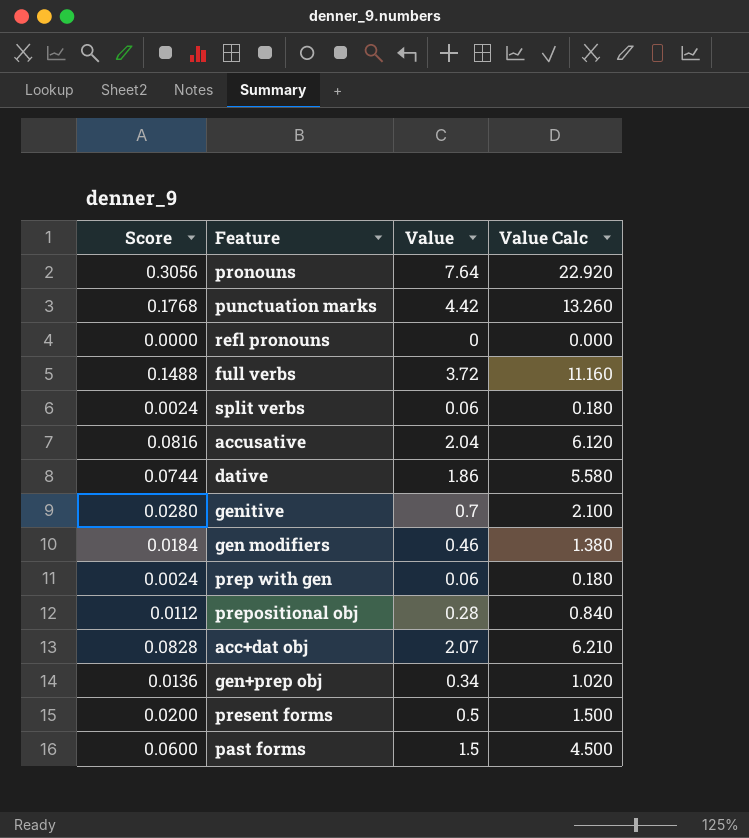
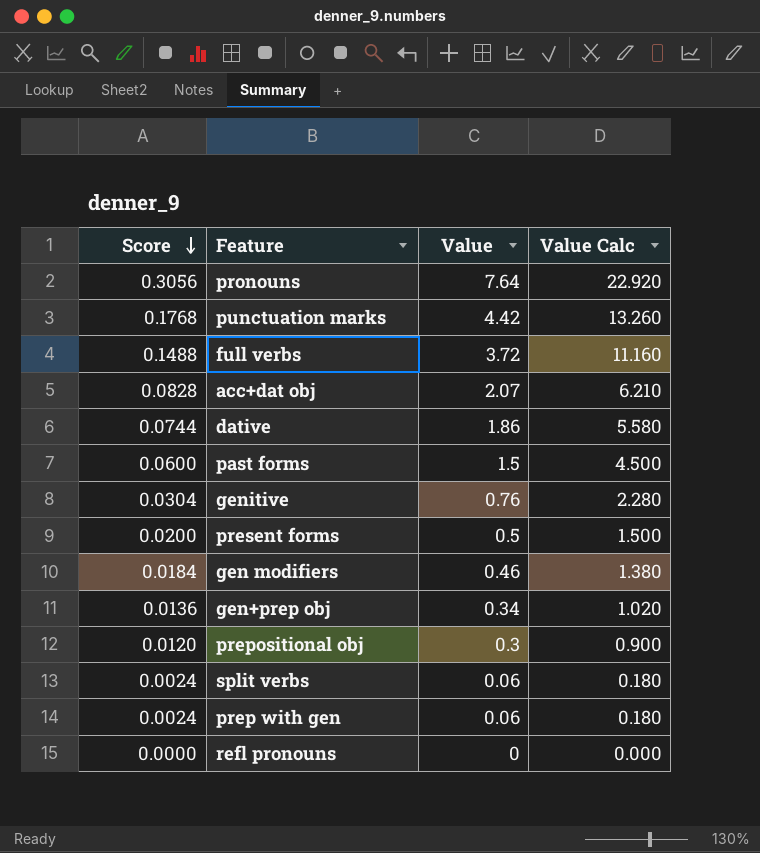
row order: none -> Score descending
row accusative: 0.0816 | 2.04 | 6.120 -> none
genitive | Score: 0.0280 -> 0.0304
genitive | Value: 0.7 -> 0.76
genitive | Value Calc: 2.100 -> 2.280
prepositional obj | Score: 0.0112 -> 0.0120
prepositional obj | Value: 0.28 -> 0.3
prepositional obj | Value Calc: 0.840 -> 0.900

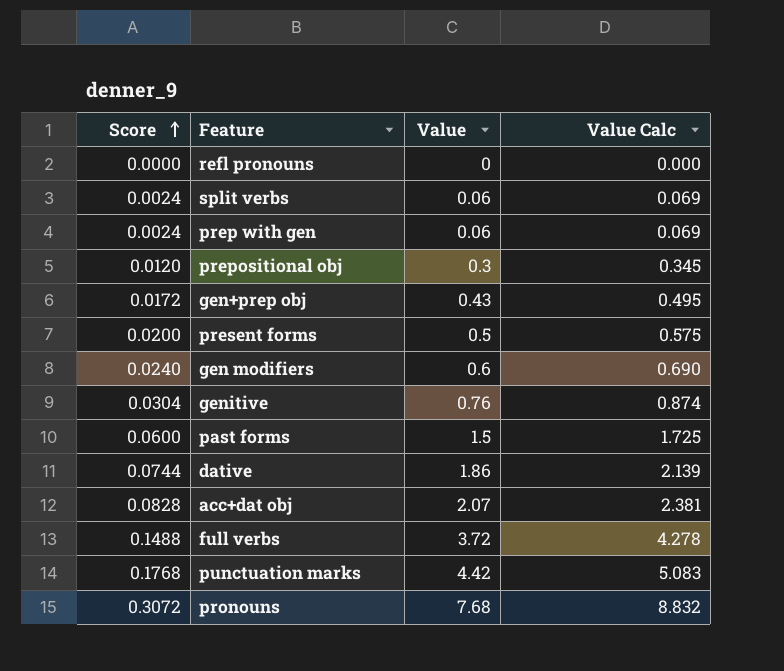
row order: Score descending -> Score ascending
column Value Calc | formula: [Value] * 3 -> [Value] * 1.15
gen+prep obj | Score: 0.0136 -> 0.0172
gen+prep obj | Value: 0.34 -> 0.43
gen modifiers | Score: 0.0184 -> 0.0240
gen modifiers | Value: 0.46 -> 0.6
pronouns | Score: 0.3056 -> 0.3072
pronouns | Value: 7.64 -> 7.68

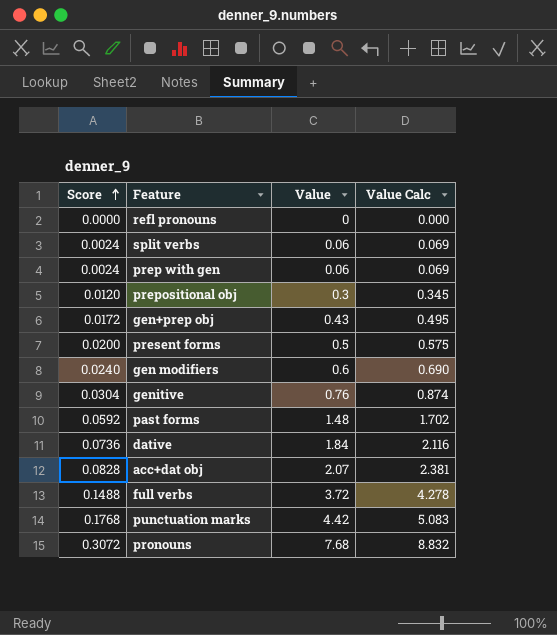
past forms | Score: 0.0600 -> 0.0592
past forms | Value: 1.5 -> 1.48
past forms | Value Calc: 1.725 -> 1.702
dative | Score: 0.0744 -> 0.0736
dative | Value: 1.86 -> 1.84
dative | Value Calc: 2.139 -> 2.116

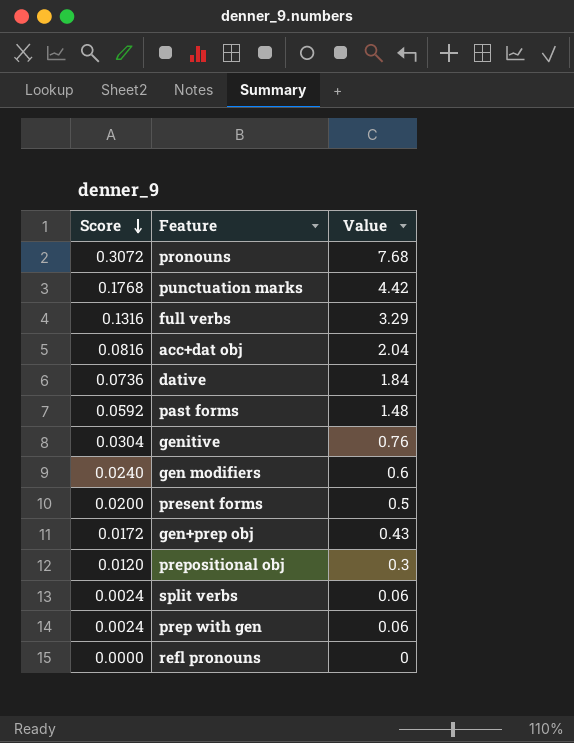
row order: Score ascending -> Score descending
column Value Calc | formula: [Value] * 1.15 -> none
full verbs | Score: 0.1488 -> 0.1316
full verbs | Value: 3.72 -> 3.29
acc+dat obj | Score: 0.0828 -> 0.0816
acc+dat obj | Value: 2.07 -> 2.04

